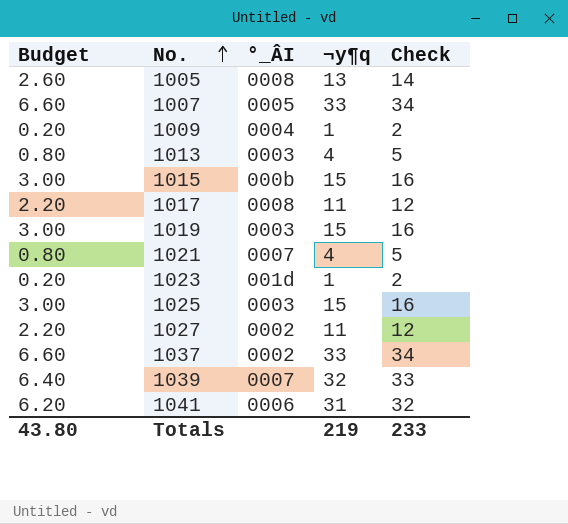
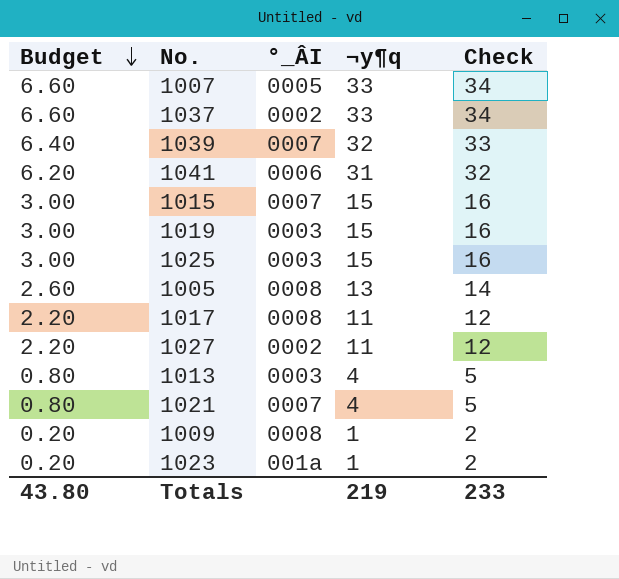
row order: No. ascending -> Budget descending
1015 | °_ÂI: 000b -> 0007
1009 | °_ÂI: 0004 -> 0008
1023 | °_ÂI: 001d -> 001a

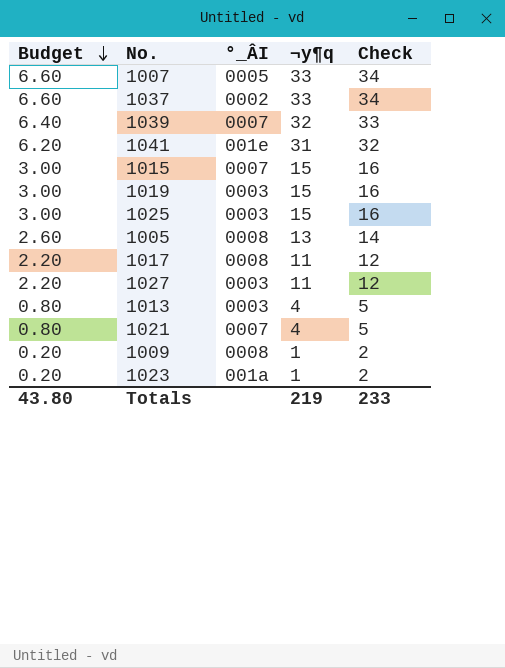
1041 | °_ÂI: 0006 -> 001e
1027 | °_ÂI: 0002 -> 0003

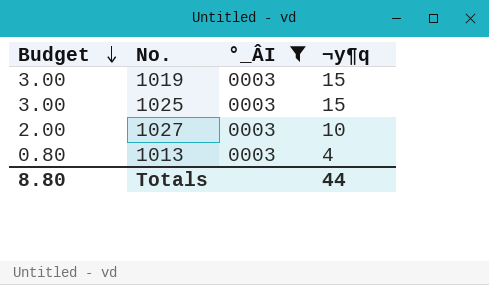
filter: none -> °_ÂI = 0003
column Check | formula: [¬y¶q] + 1 -> none
1027 | Budget: 2.20 -> 2.00
1027 | ¬y¶q: 11 -> 10
Totals | Budget: 43.80 -> 8.80
Totals | ¬y¶q: 219 -> 44

